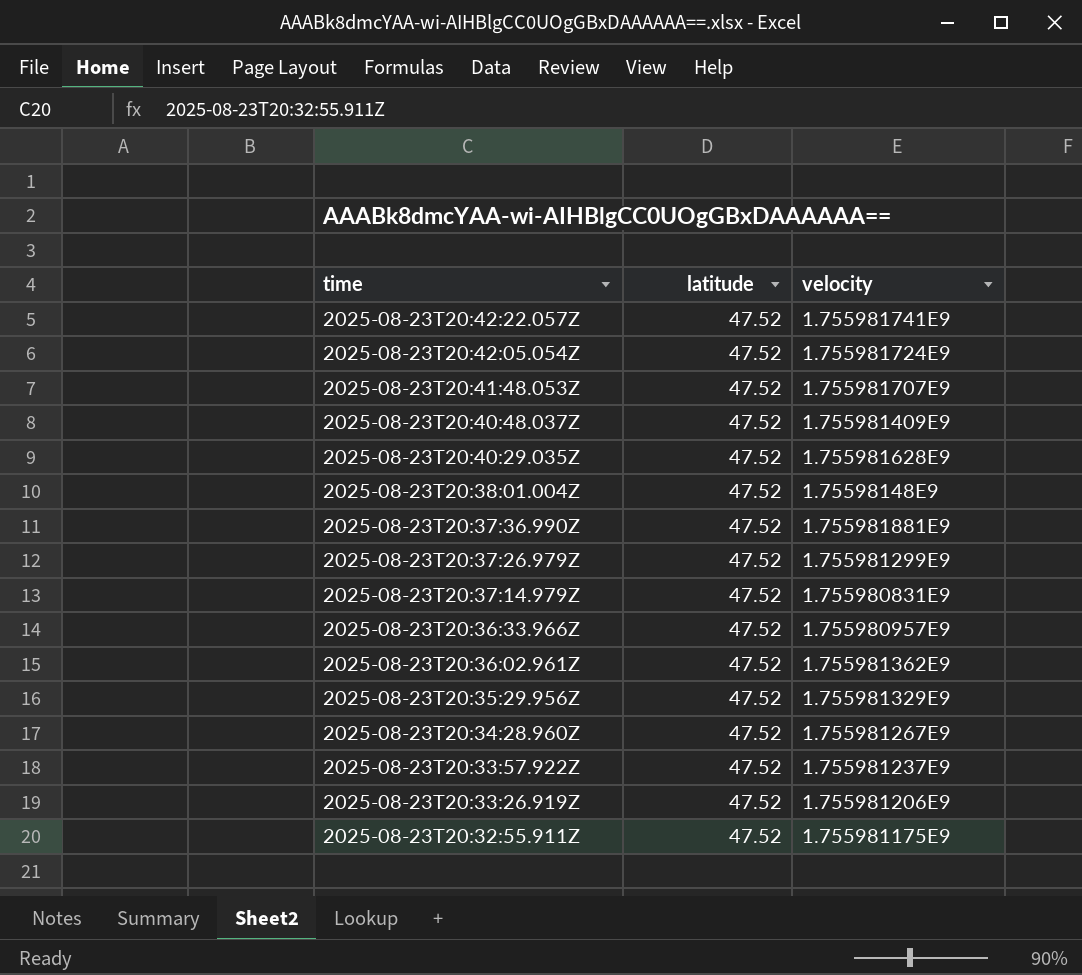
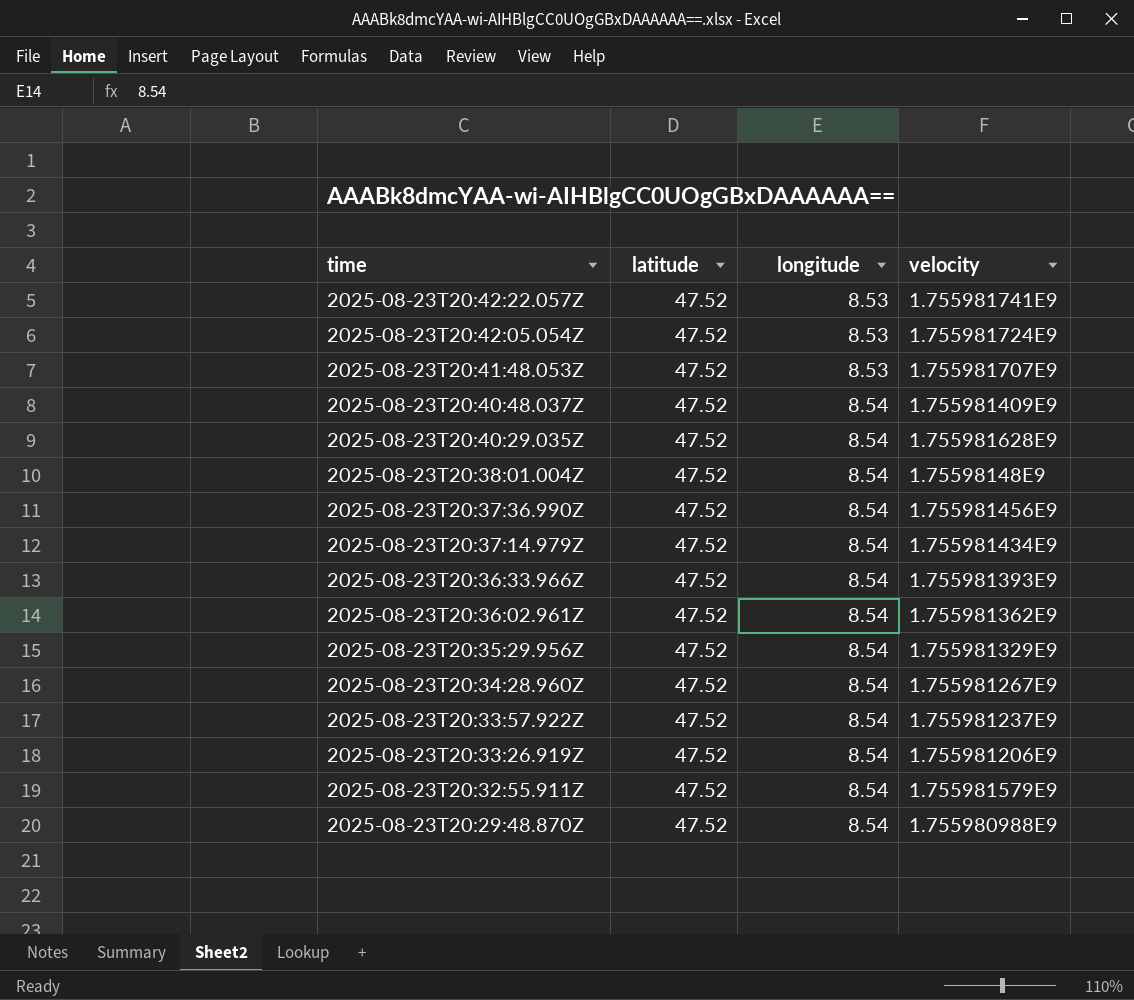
column longitude | position: none -> 3
row 2025-08-23T20:37:26.979Z: 47.52 | 1.755981299E9 -> none
2025-08-23T20:37:36.990Z | velocity: 1.755981881E9 -> 1.755981456E9
2025-08-23T20:37:14.979Z | velocity: 1.755980831E9 -> 1.755981434E9
2025-08-23T20:36:33.966Z | velocity: 1.755980957E9 -> 1.755981393E9
2025-08-23T20:32:55.911Z | velocity: 1.755981175E9 -> 1.755981579E9
row 2025-08-23T20:29:48.870Z: none -> 47.52 | 8.54 | 1.755980988E9

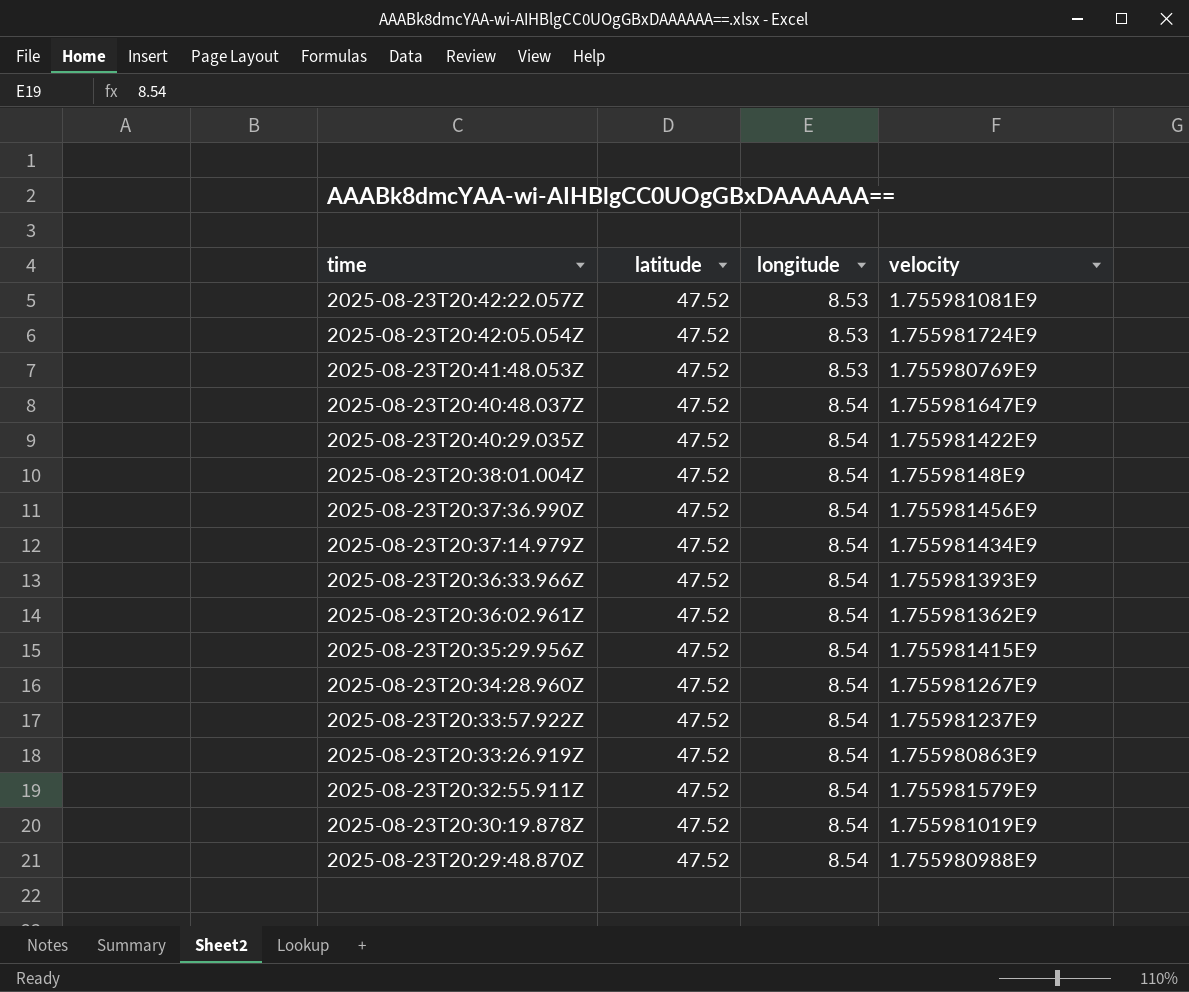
2025-08-23T20:42:22.057Z | velocity: 1.755981741E9 -> 1.755981081E9
2025-08-23T20:41:48.053Z | velocity: 1.755981707E9 -> 1.755980769E9
2025-08-23T20:40:48.037Z | velocity: 1.755981409E9 -> 1.755981647E9
2025-08-23T20:40:29.035Z | velocity: 1.755981628E9 -> 1.755981422E9
2025-08-23T20:35:29.956Z | velocity: 1.755981329E9 -> 1.755981415E9
2025-08-23T20:33:26.919Z | velocity: 1.755981206E9 -> 1.755980863E9
row 2025-08-23T20:30:19.878Z: none -> 47.52 | 8.54 | 1.755981019E9

